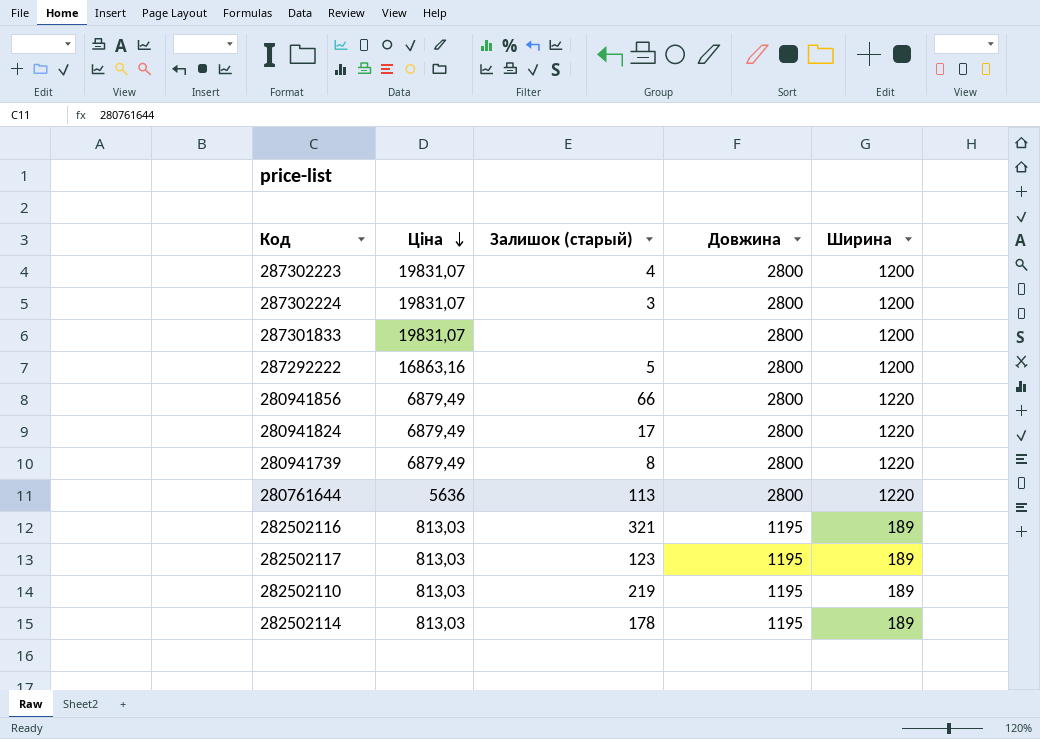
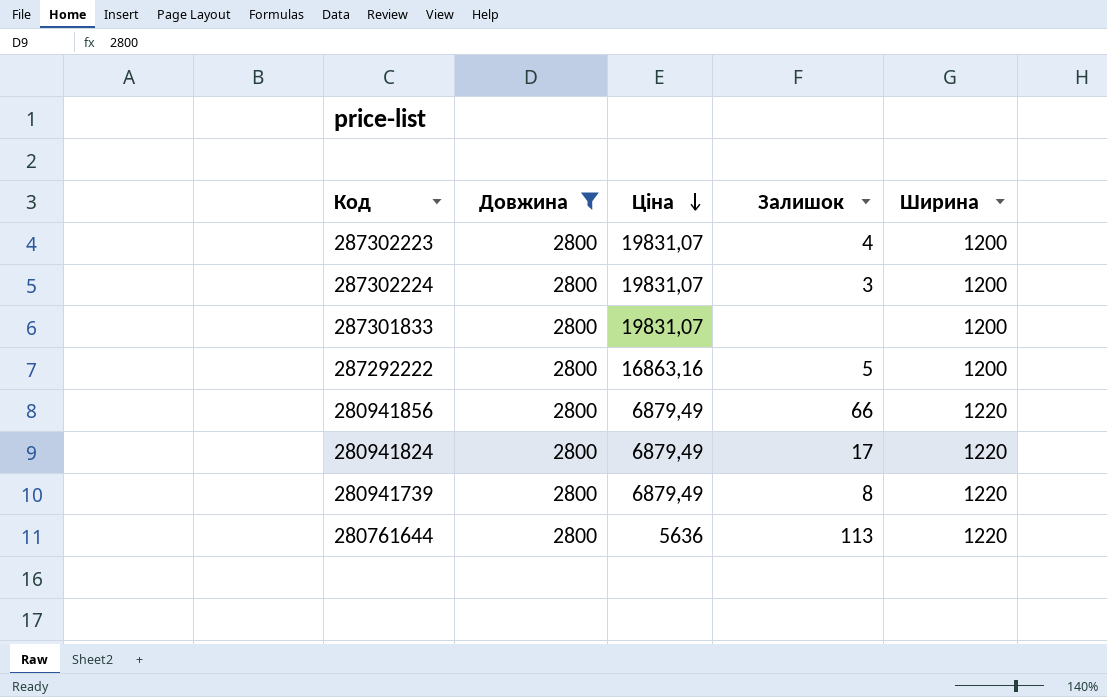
filter: none -> Довжина = 2800
column Довжина | position: 4 -> 2
column name: Залишок (старый) -> Залишок

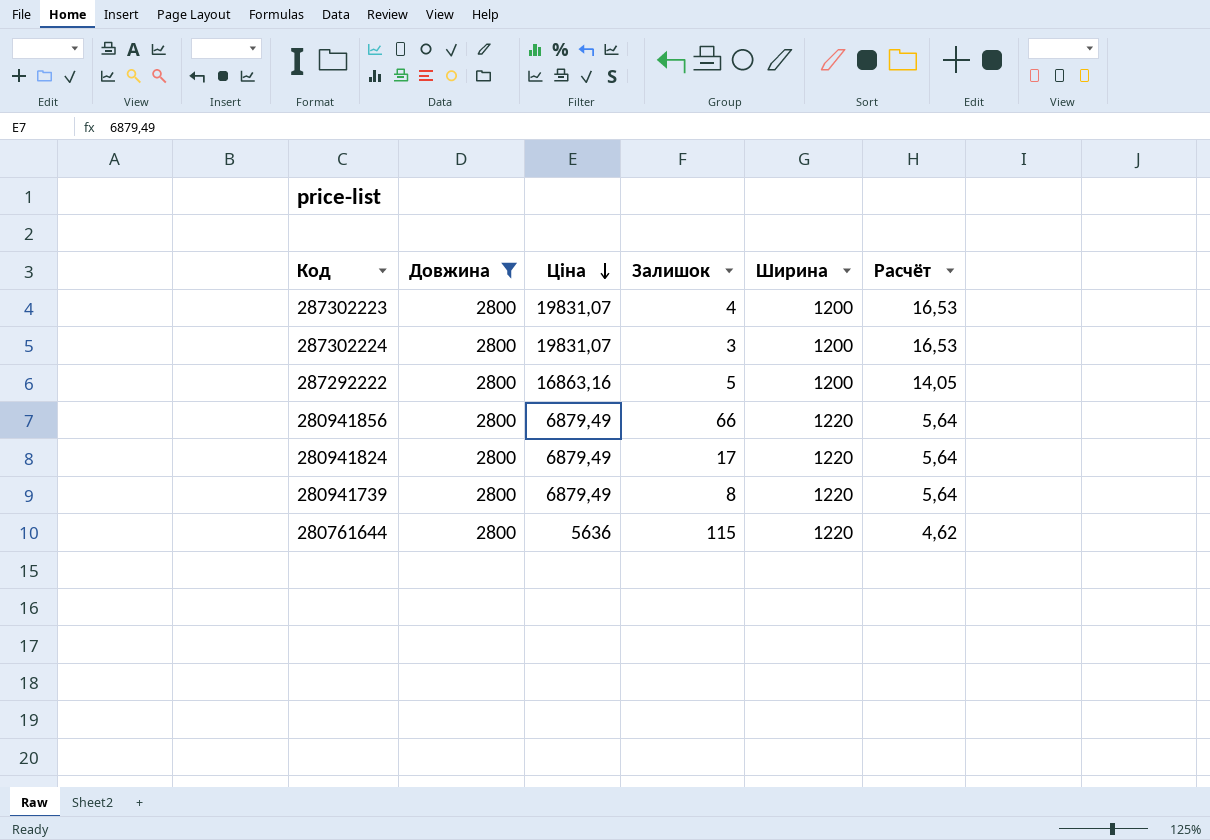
column Расчёт | formula: none -> [Ціна] / [Ширина]
row 287301833: 2800 | 19831,07 | none | 1200 -> none
280761644 | Залишок: 113 -> 115

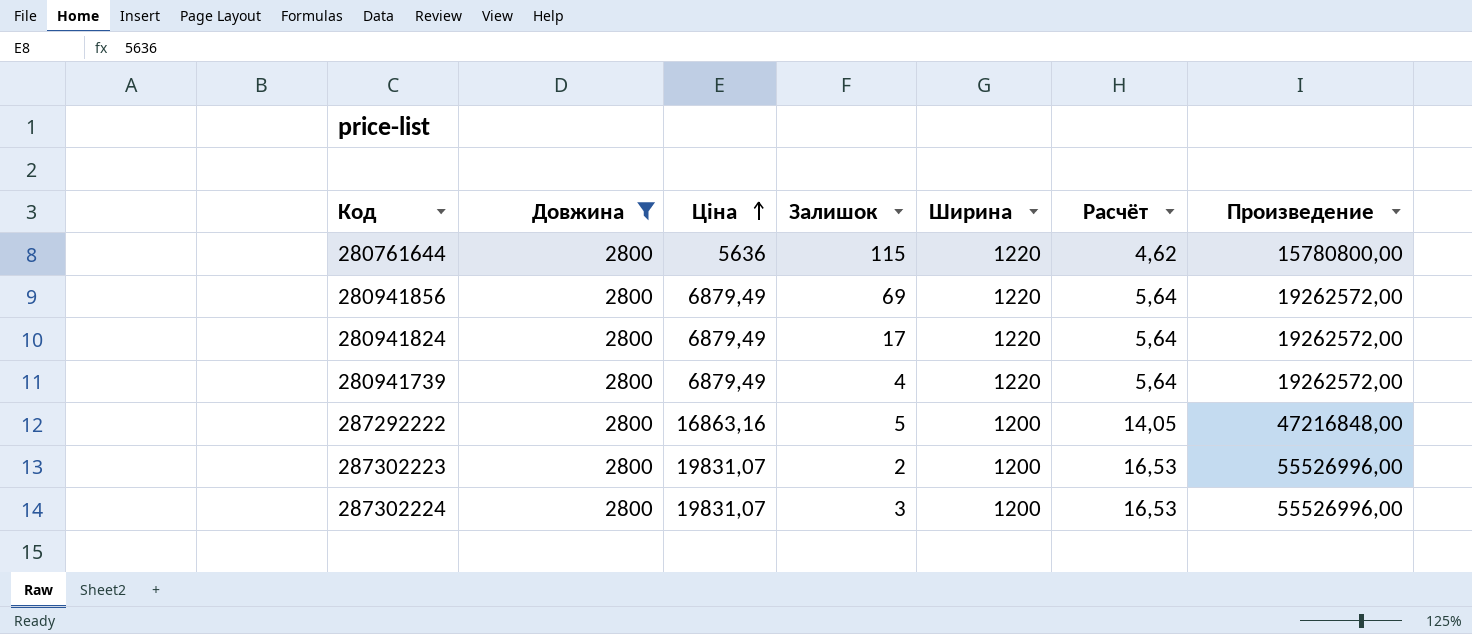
row order: Ціна descending -> Ціна ascending
column Произведение | formula: none -> [Довжина] * [Ціна]
280941856 | Залишок: 66 -> 69
280941739 | Залишок: 8 -> 4
287302223 | Залишок: 4 -> 2

